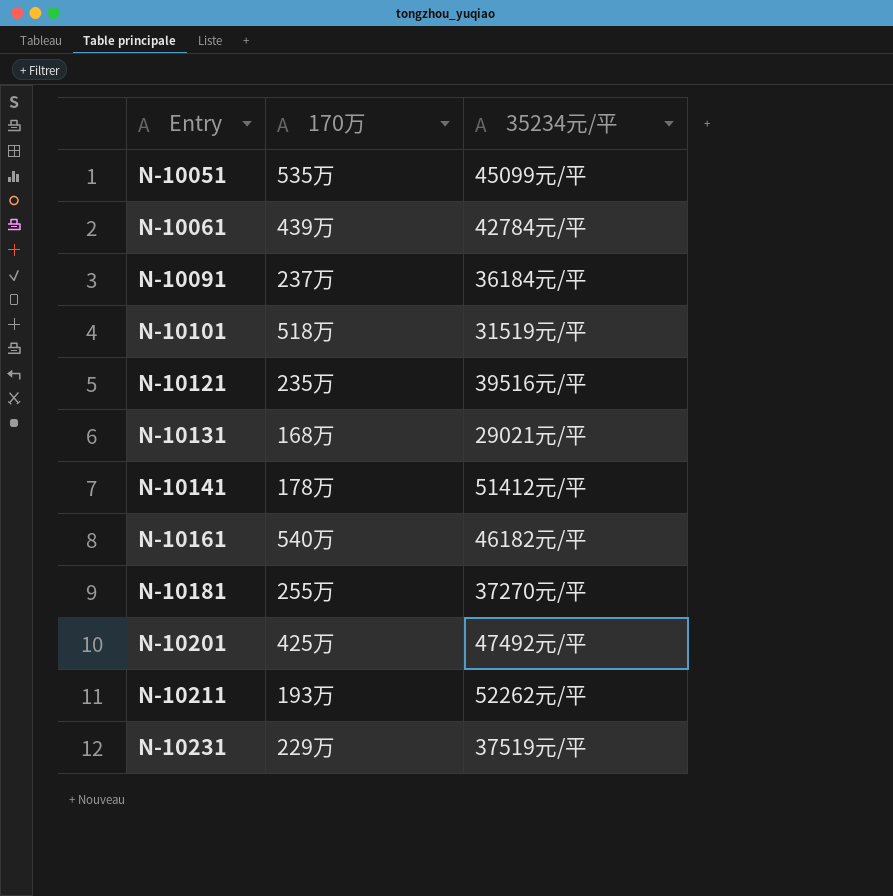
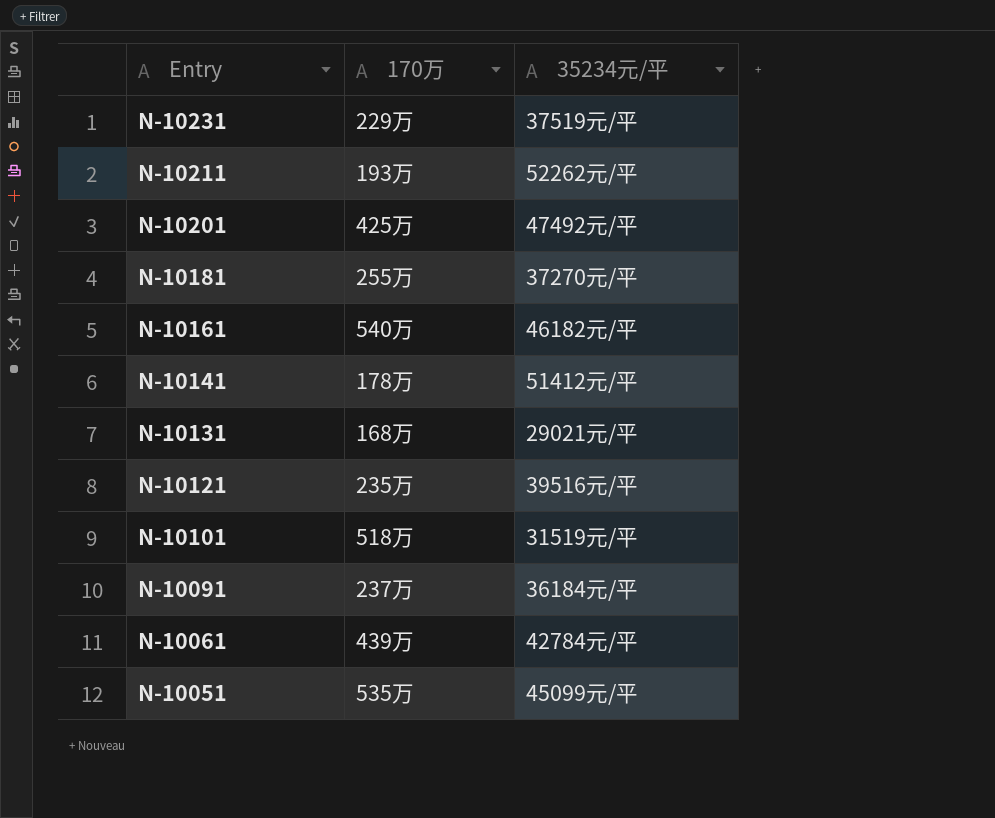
row order: Entry ascending -> Entry descending

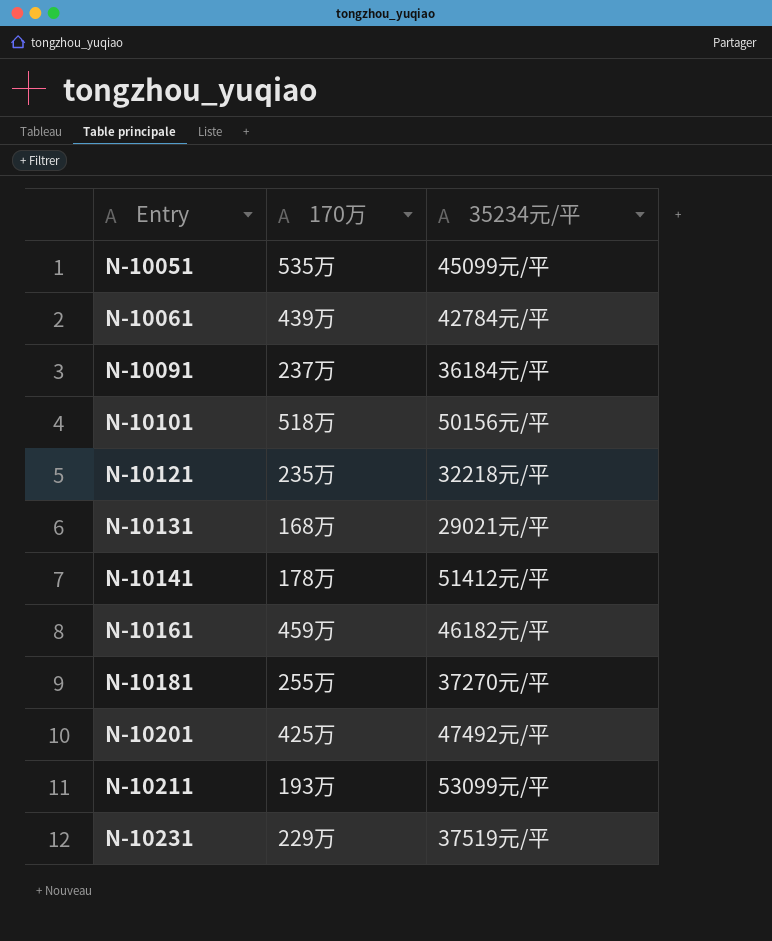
row order: Entry descending -> Entry ascending
N-10101 | 35234元/平: 31519元/平 -> 50156元/平
N-10121 | 35234元/平: 39516元/平 -> 32218元/平
N-10161 | 170万: 540万 -> 459万
N-10211 | 35234元/平: 52262元/平 -> 53099元/平

